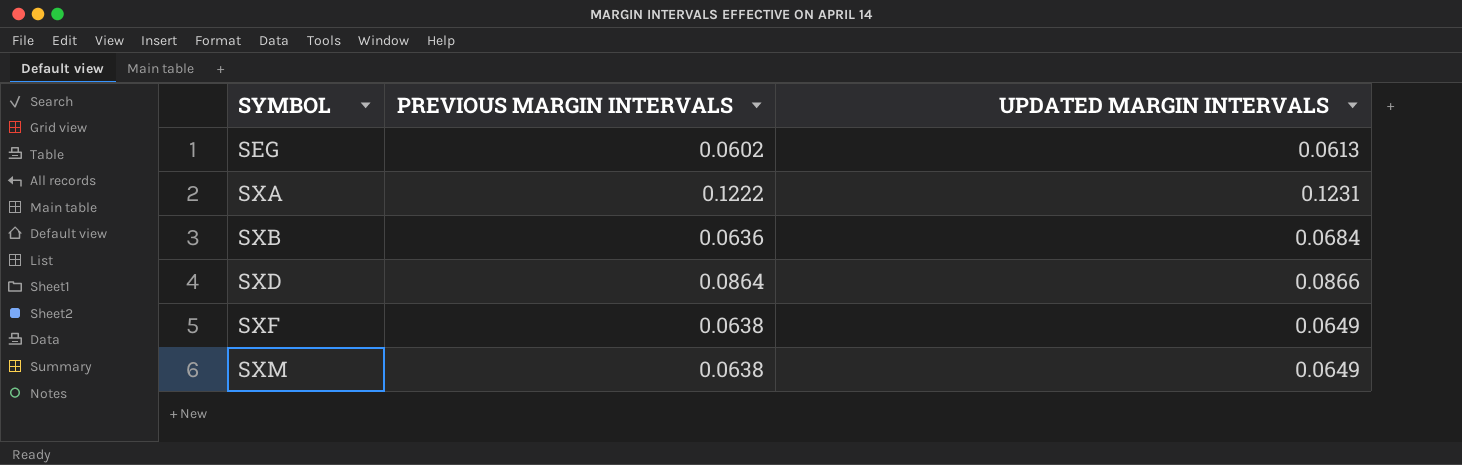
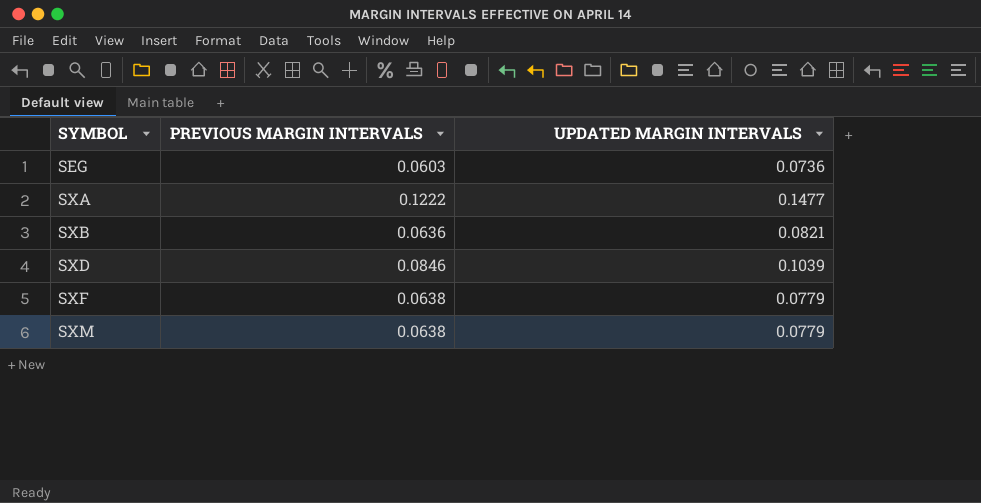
SEG | PREVIOUS MARGIN INTERVALS: 0.0602 -> 0.0603
SEG | UPDATED MARGIN INTERVALS: 0.0613 -> 0.0736
SXA | UPDATED MARGIN INTERVALS: 0.1231 -> 0.1477
SXB | UPDATED MARGIN INTERVALS: 0.0684 -> 0.0821
SXD | PREVIOUS MARGIN INTERVALS: 0.0864 -> 0.0846
SXD | UPDATED MARGIN INTERVALS: 0.0866 -> 0.1039
SXF | UPDATED MARGIN INTERVALS: 0.0649 -> 0.0779
SXM | UPDATED MARGIN INTERVALS: 0.0649 -> 0.0779

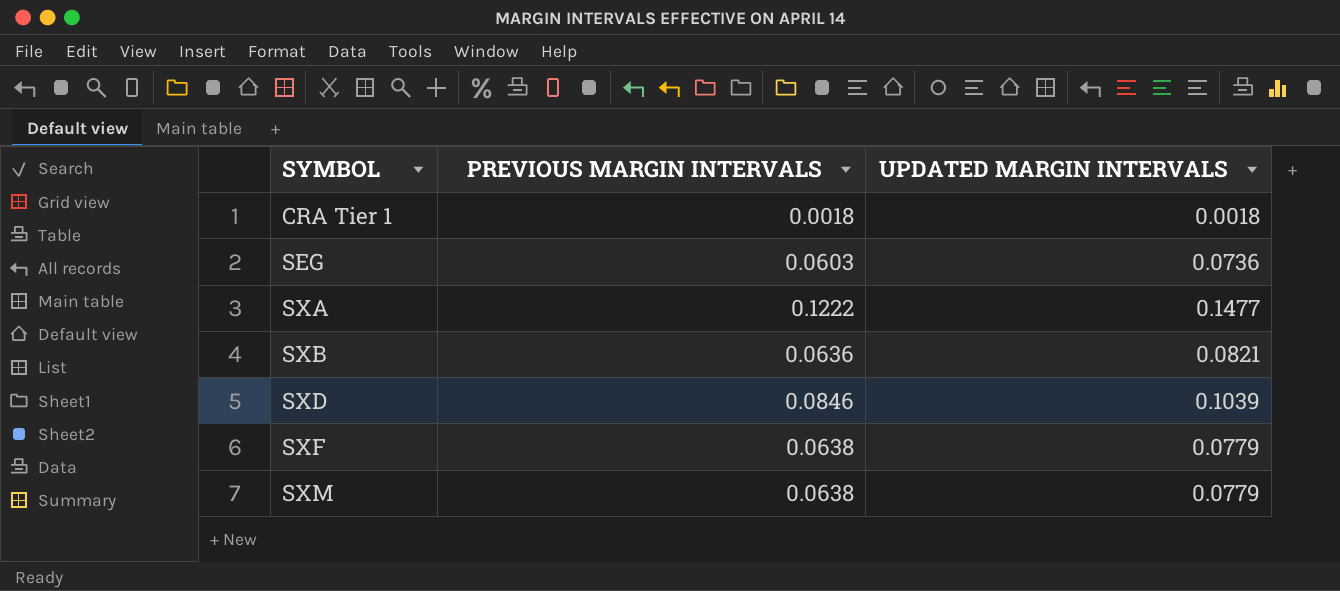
row CRA Tier 1: none -> 0.0018 | 0.0018

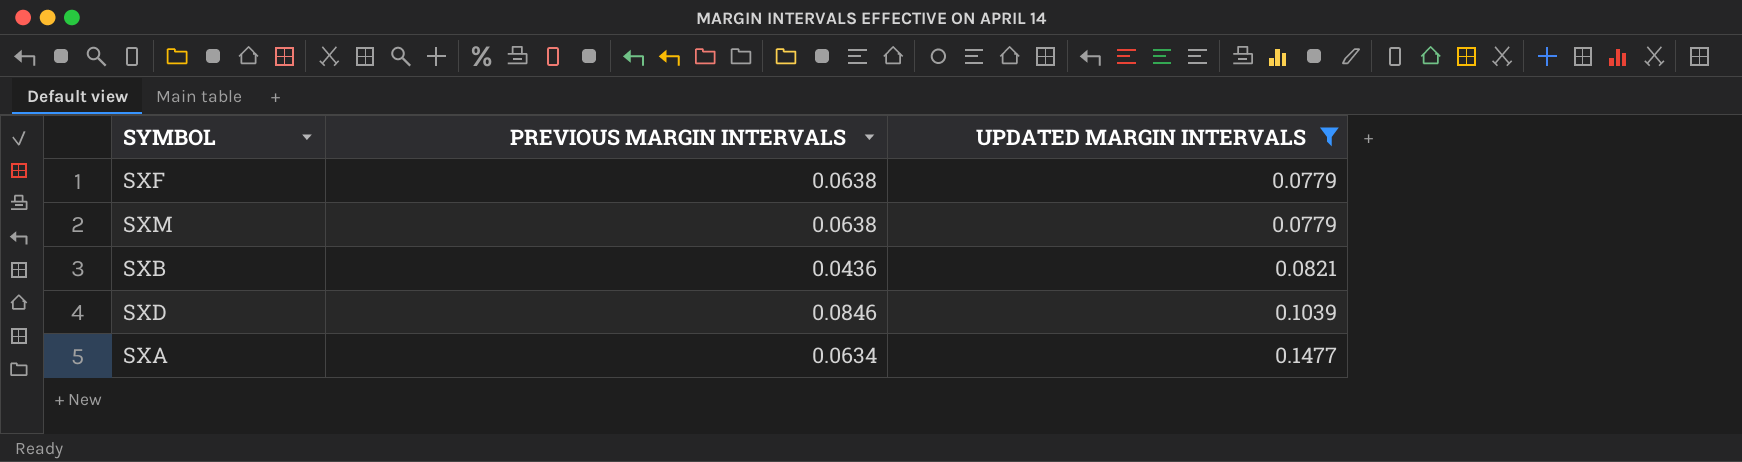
filter: none -> UPDATED MARGIN INTERVALS >= 0.0779
row order: SYMBOL ascending -> UPDATED MARGIN INTERVALS ascending
SXB | PREVIOUS MARGIN INTERVALS: 0.0636 -> 0.0436
SXA | PREVIOUS MARGIN INTERVALS: 0.1222 -> 0.0634

